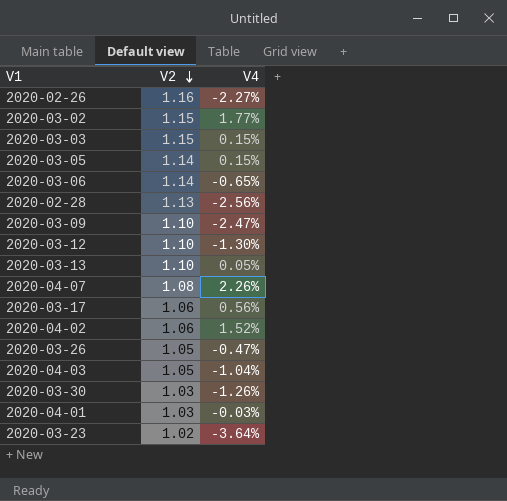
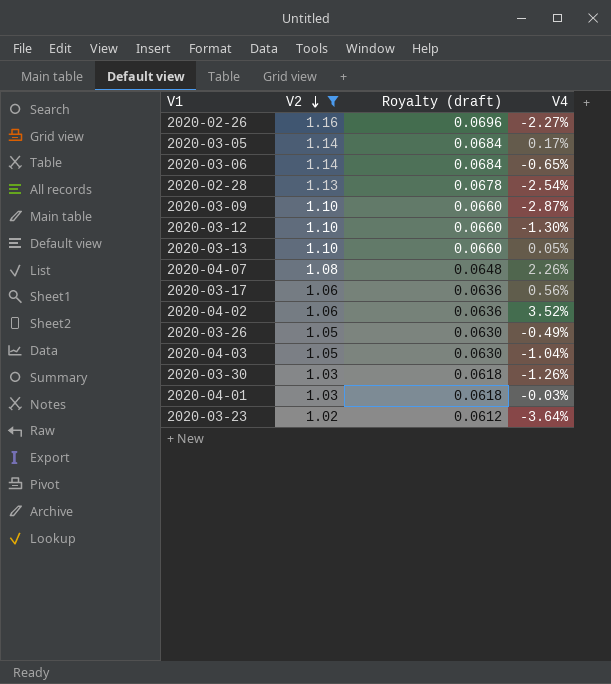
filter: none -> V2 != 1.15
column Royalty (draft) | formula: none -> [V2] * 0.06
2020-03-05 | V4: 0.15% -> 0.17%
2020-02-28 | V4: -2.56% -> -2.54%
2020-03-09 | V4: -2.47% -> -2.87%
2020-04-02 | V4: 1.52% -> 3.52%
2020-03-26 | V4: -0.47% -> -0.49%

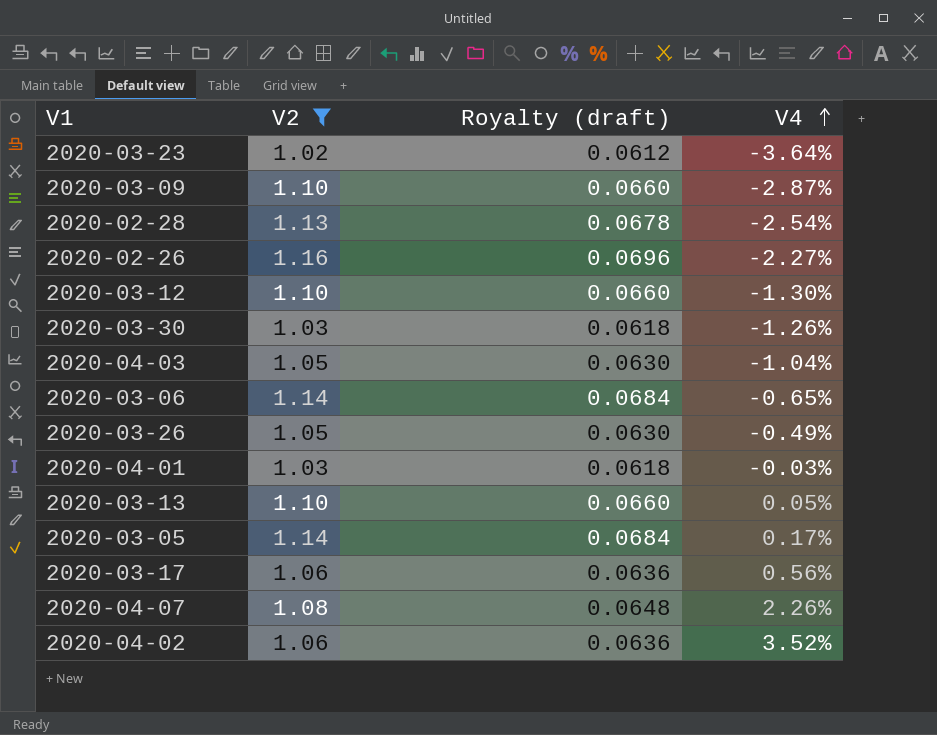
row order: V2 descending -> V4 ascending

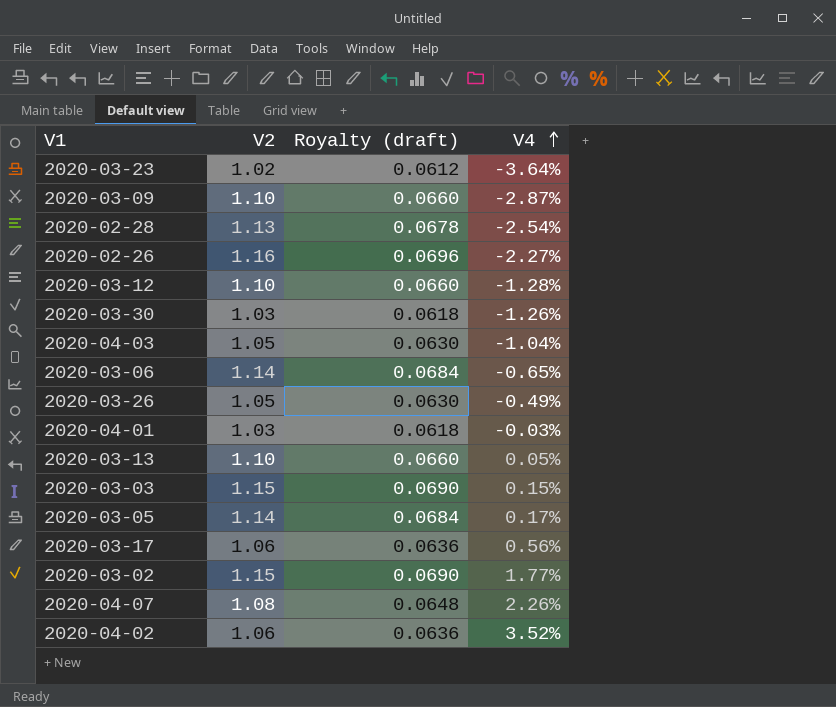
filter: V2 != 1.15 -> none
2020-03-12 | V4: -1.30% -> -1.28%

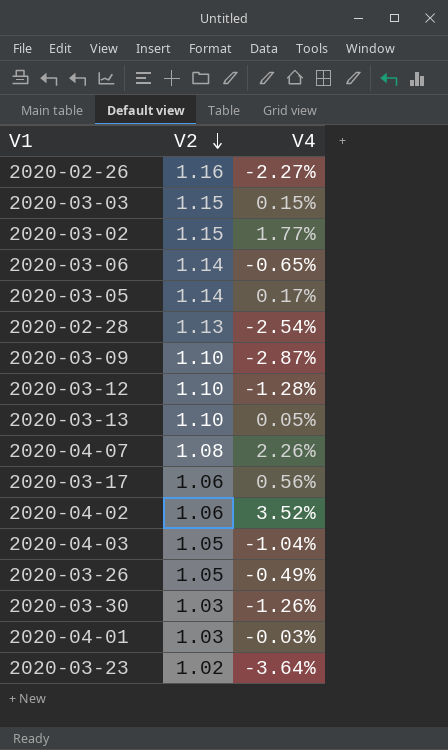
row order: V4 ascending -> V2 descending
column Royalty (draft) | formula: [V2] * 0.06 -> none

